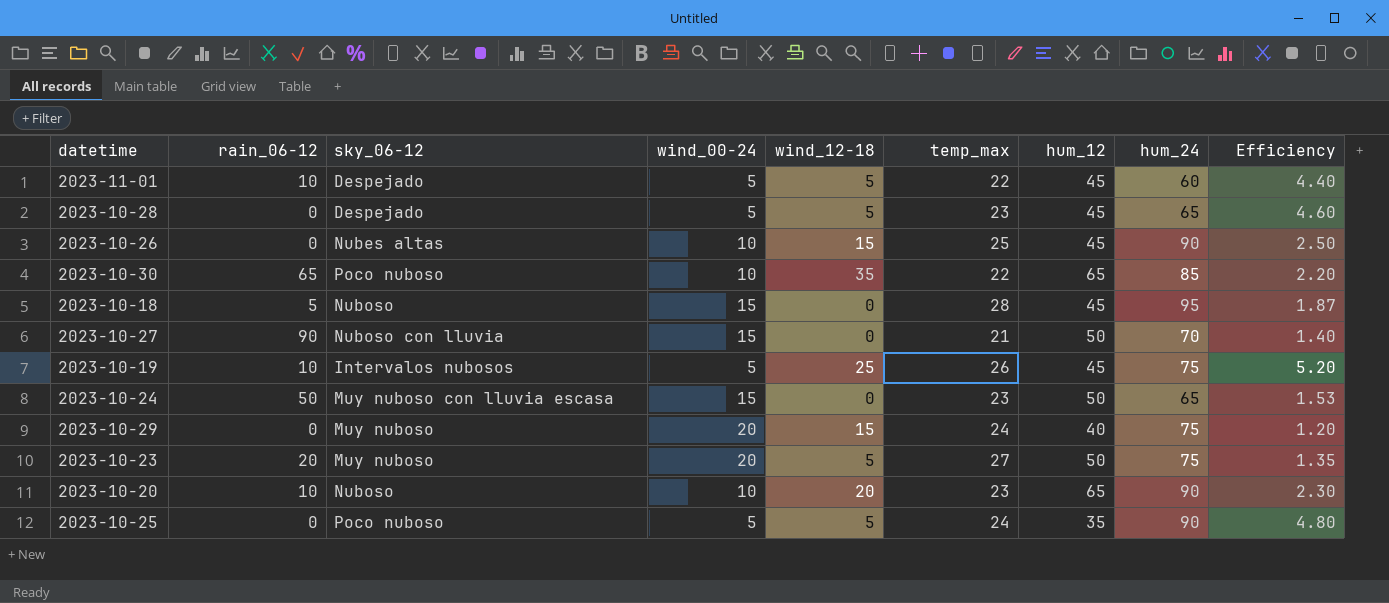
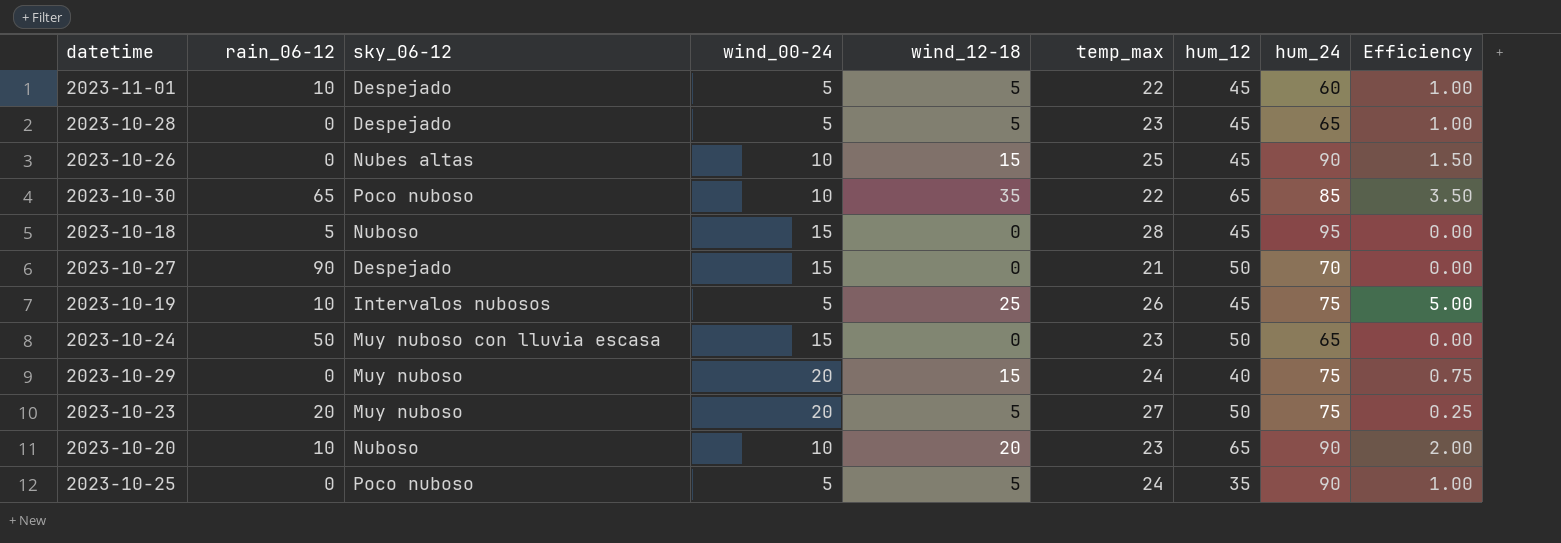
column Efficiency | formula: [temp_max] / [wind_00-24] -> [wind_12-18] / [wind_00-24]
2023-10-27 | sky_06-12: Nuboso con lluvia -> Despejado

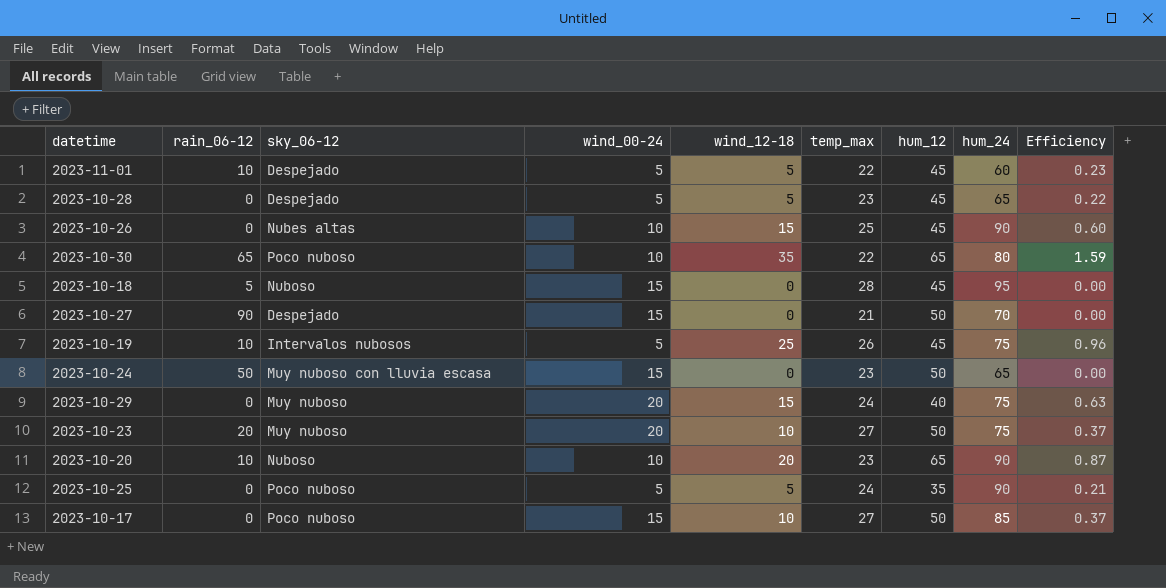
column Efficiency | formula: [wind_12-18] / [wind_00-24] -> [wind_12-18] / [temp_max]
2023-10-30 | hum_24: 85 -> 80
2023-10-23 | wind_12-18: 5 -> 10
row 2023-10-17: none -> 0 | Poco nuboso | 15 | 10 | 27 | 50 | 85 | 0.37

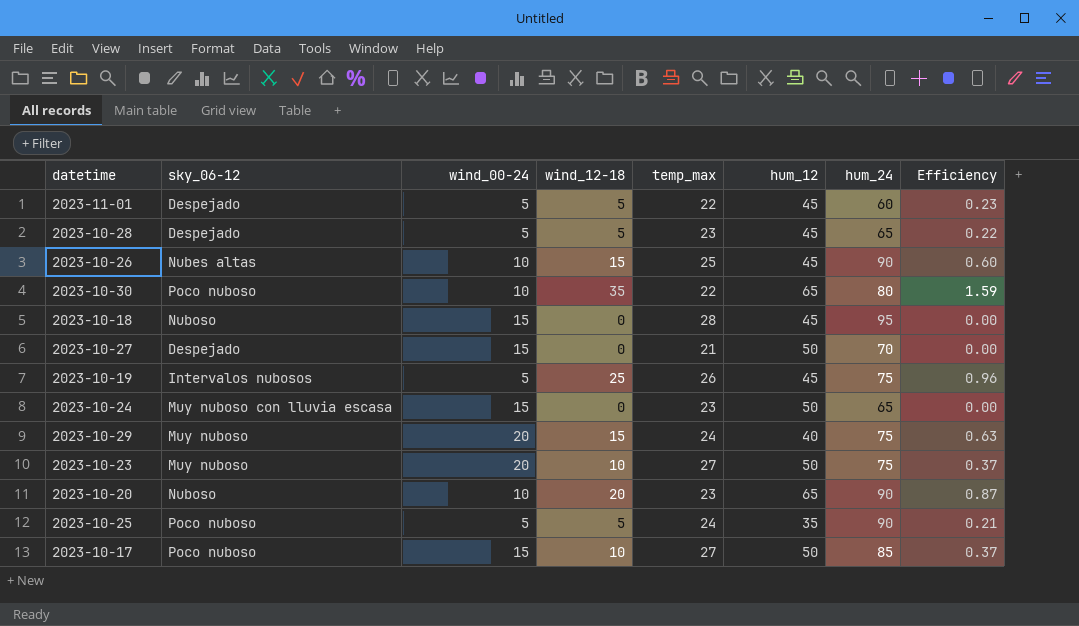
column rain_06-12 | position: 2 -> none

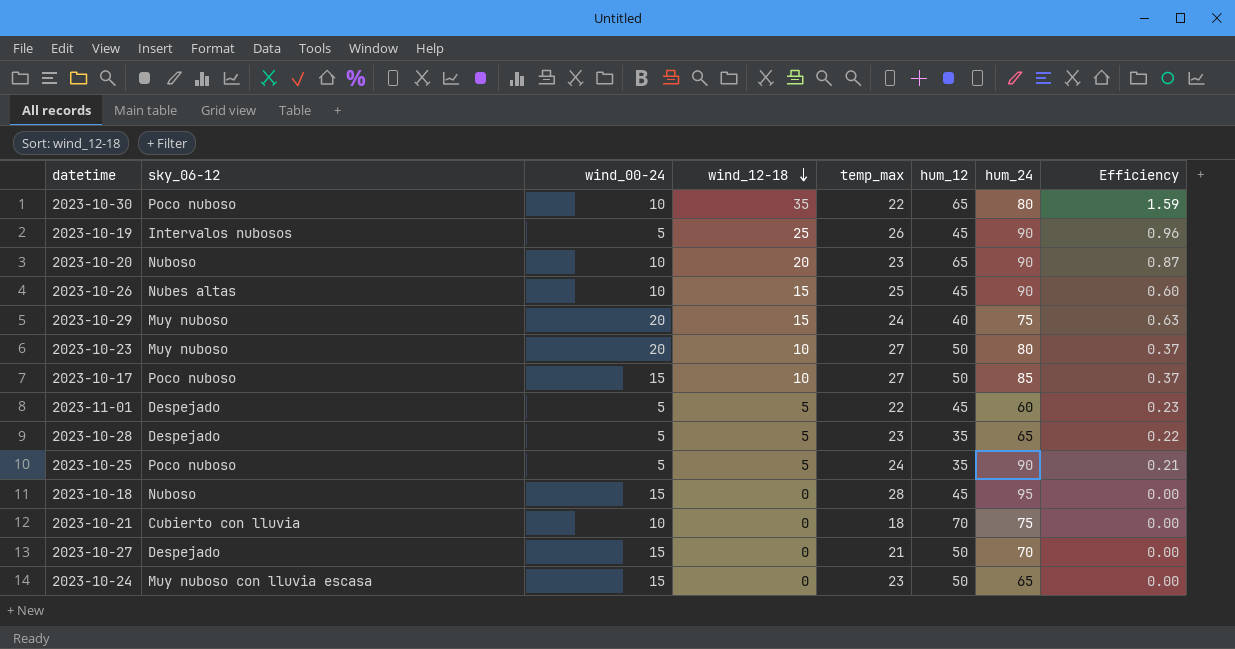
row order: none -> wind_12-18 descending
2023-10-19 | hum_24: 75 -> 90
2023-10-23 | hum_24: 75 -> 80
2023-10-28 | hum_12: 45 -> 35
row 2023-10-21: none -> Cubierto con lluvia | 10 | 0 | 18 | 70 | 75 | 0.00

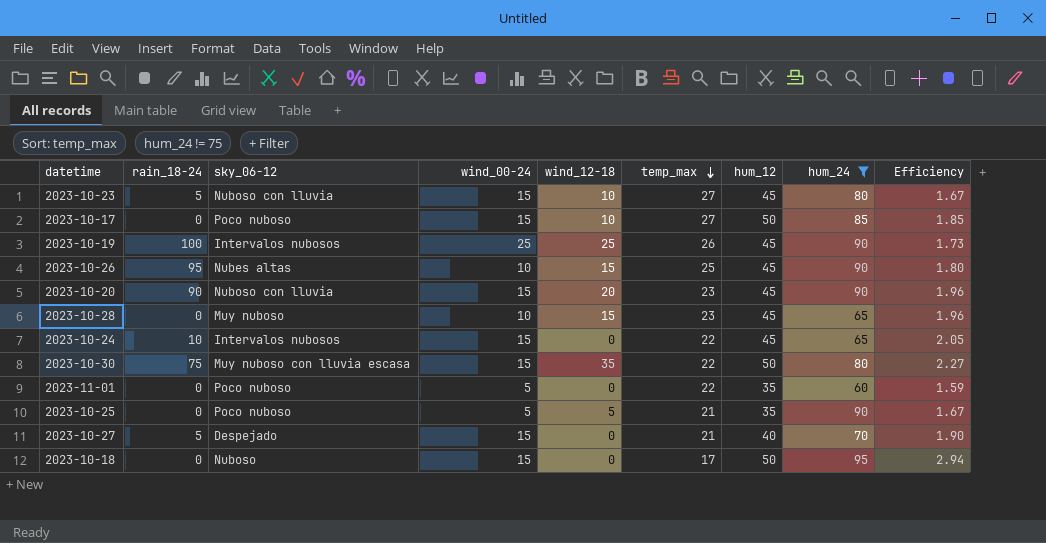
filter: none -> hum_24 != 75
row order: wind_12-18 descending -> temp_max descending
column rain_18-24 | position: none -> 2
column Efficiency | formula: [wind_12-18] / [temp_max] -> [hum_12] / [temp_max]
2023-10-23 | sky_06-12: Muy nuboso -> Nuboso con lluvia
2023-10-23 | wind_00-24: 20 -> 15
2023-10-23 | hum_12: 50 -> 45
2023-10-19 | wind_00-24: 5 -> 25
2023-10-20 | sky_06-12: Nuboso -> Nuboso con lluvia
2023-10-20 | wind_00-24: 10 -> 15
2023-10-20 | hum_12: 65 -> 45
2023-10-28 | sky_06-12: Despejado -> Muy nuboso
2023-10-28 | wind_00-24: 5 -> 10
2023-10-28 | wind_12-18: 5 -> 15
2023-10-28 | hum_12: 35 -> 45
2023-10-24 | sky_06-12: Muy nuboso con lluvia escasa -> Intervalos nubosos
2023-10-24 | temp_max: 23 -> 22
2023-10-24 | hum_12: 50 -> 45
2023-10-30 | sky_06-12: Poco nuboso -> Muy nuboso con lluvia escasa
2023-10-30 | wind_00-24: 10 -> 15
2023-10-30 | hum_12: 65 -> 50
2023-11-01 | sky_06-12: Despejado -> Poco nuboso
2023-11-01 | wind_12-18: 5 -> 0
2023-11-01 | hum_12: 45 -> 35
2023-10-25 | temp_max: 24 -> 21
2023-10-27 | hum_12: 50 -> 40
2023-10-18 | temp_max: 28 -> 17
2023-10-18 | hum_12: 45 -> 50

